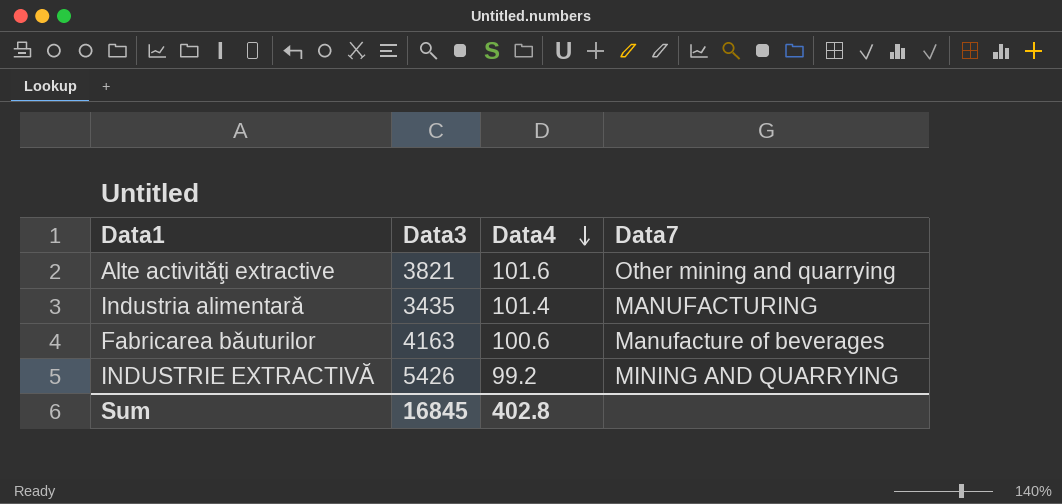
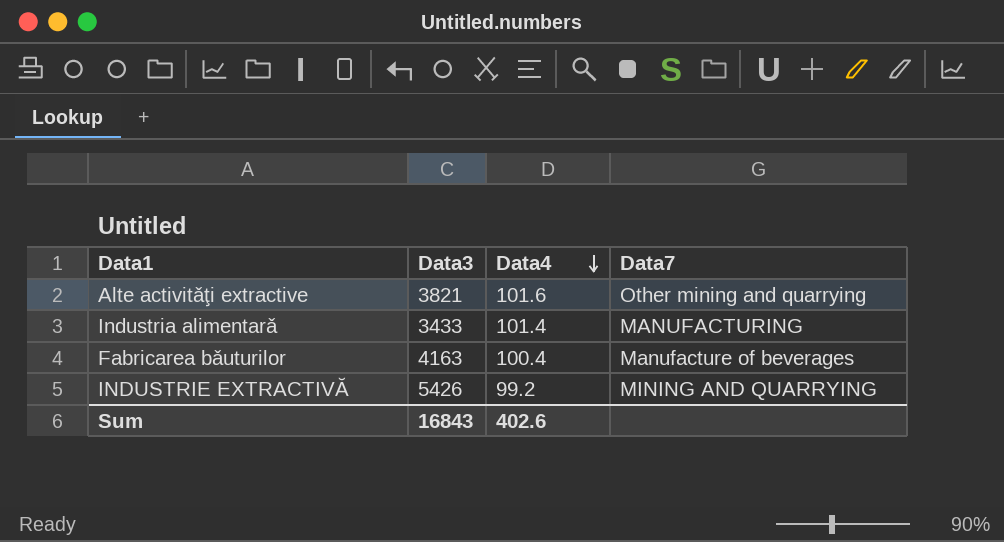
Industria alimentarǎ | Data3: 3435 -> 3433
Fabricarea bǎuturilor | Data4: 100.6 -> 100.4
Sum | Data3: 16845 -> 16843
Sum | Data4: 402.8 -> 402.6

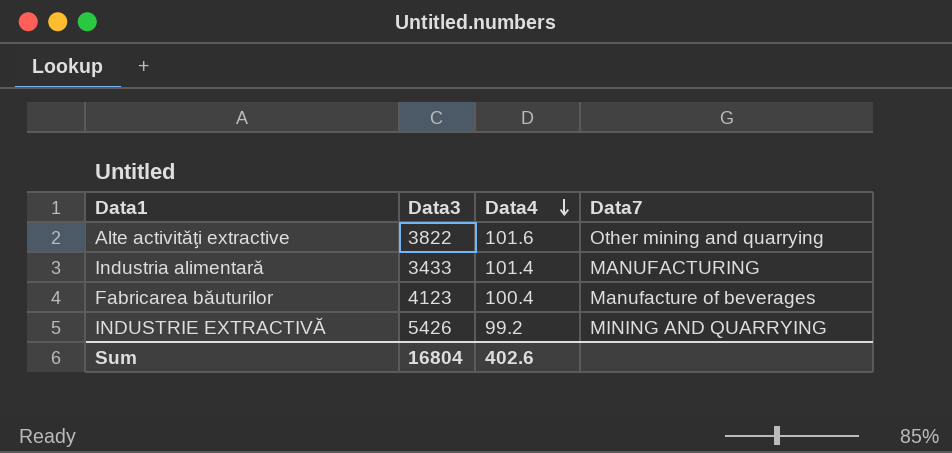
Alte activitǎţi extractive | Data3: 3821 -> 3822
Fabricarea bǎuturilor | Data3: 4163 -> 4123
Sum | Data3: 16843 -> 16804

